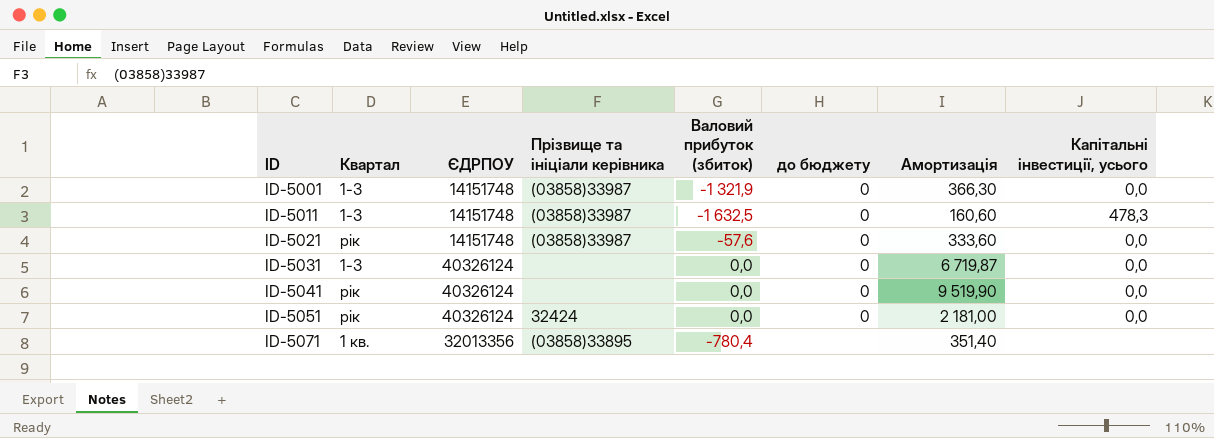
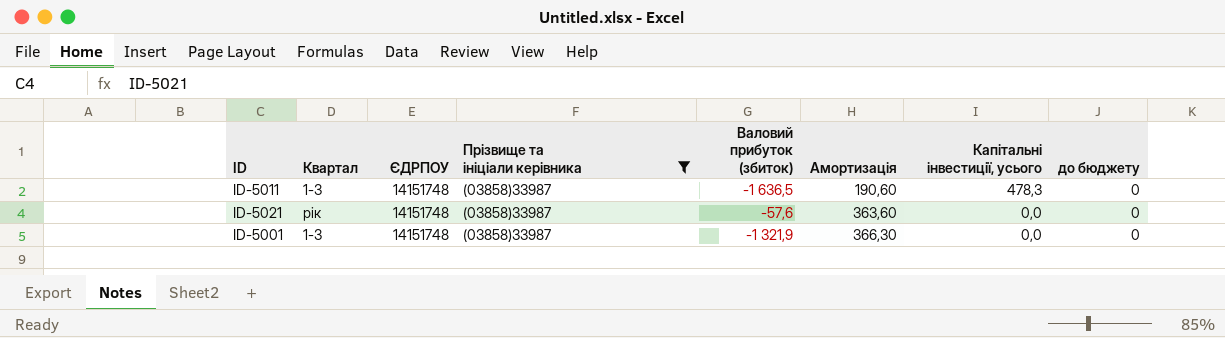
filter: none -> Прізвище та ініціали керівника = (03858)33987
row order: ID ascending -> Амортизація ascending
column до бюджету | position: 6 -> 8
ID-5011 | Валовий прибуток (збиток): -1 632,5 -> -1 636,5
ID-5011 | Амортизація: 160,60 -> 190,60
ID-5021 | Амортизація: 333,60 -> 363,60

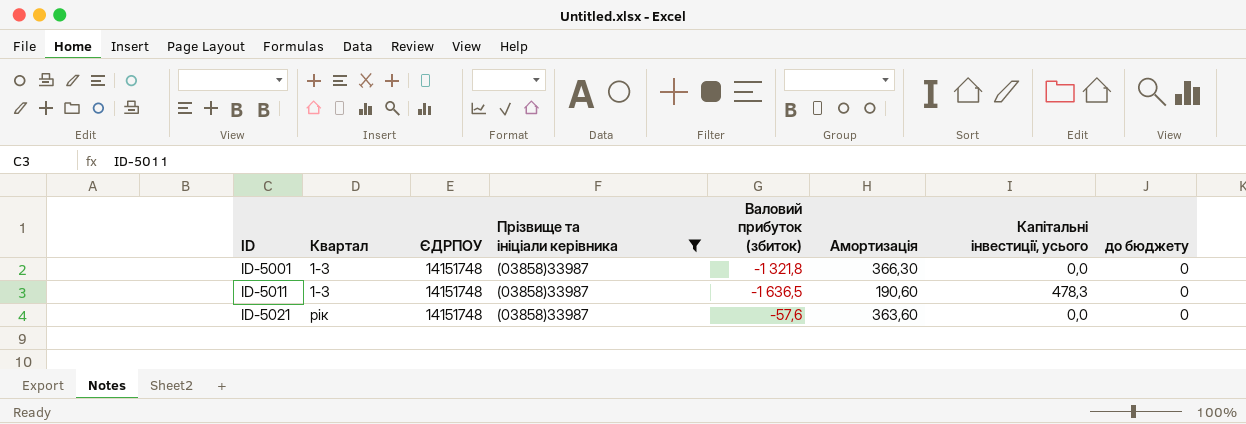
row order: Амортизація ascending -> ID ascending
ID-5001 | Валовий прибуток (збиток): -1 321,9 -> -1 321,8

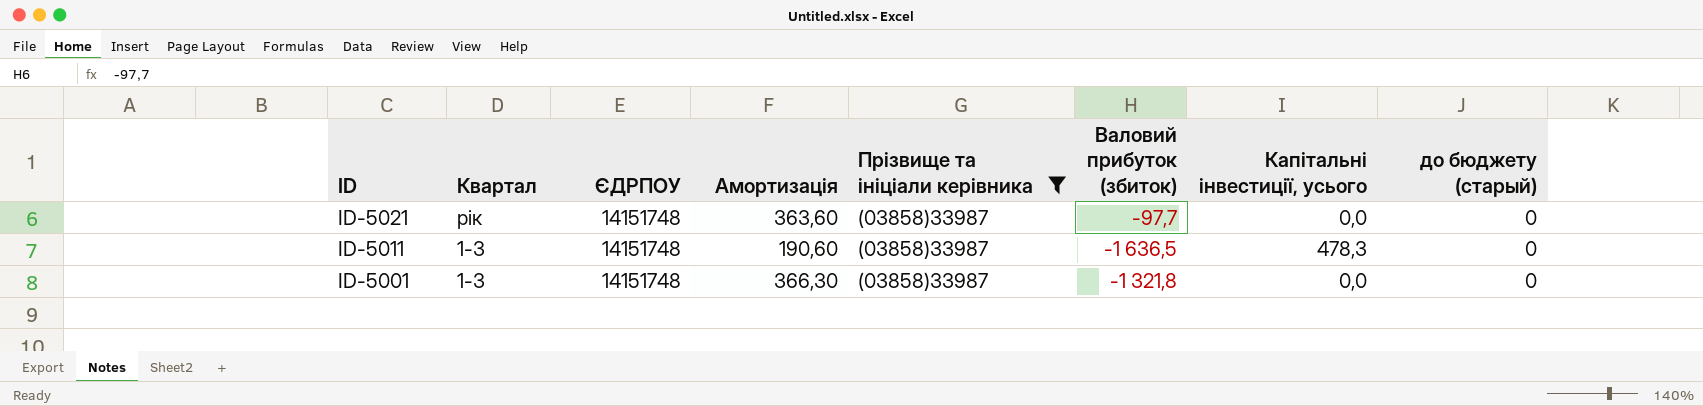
row order: ID ascending -> ID descending
column Амортизація | position: 6 -> 4
column name: до бюджету -> до бюджету (старый)
ID-5021 | Валовий прибуток (збиток): -57,6 -> -97,7

